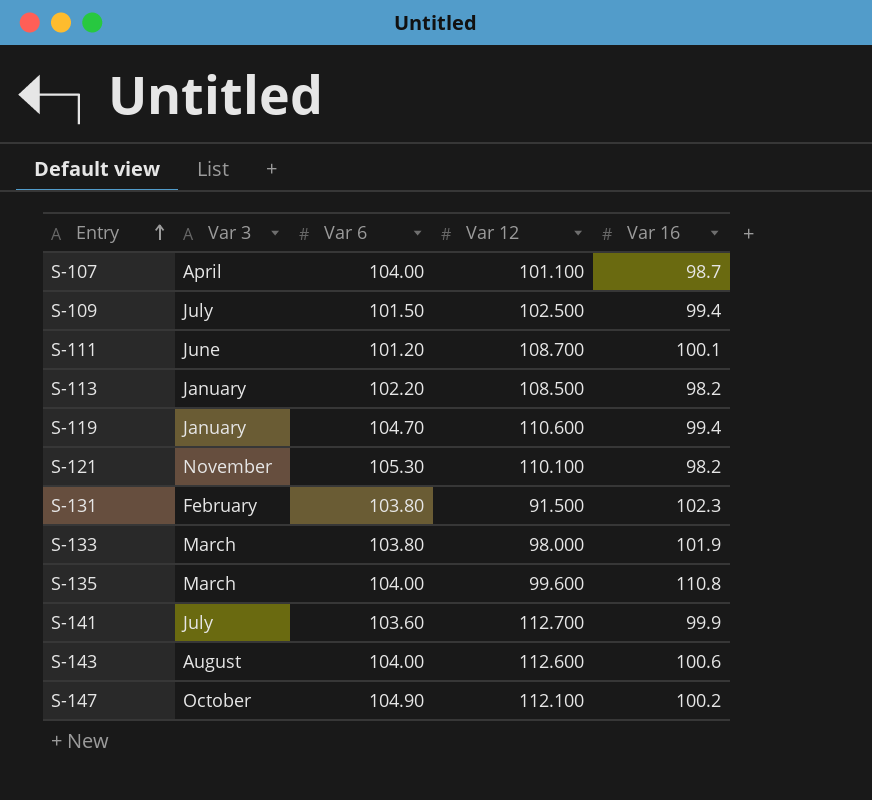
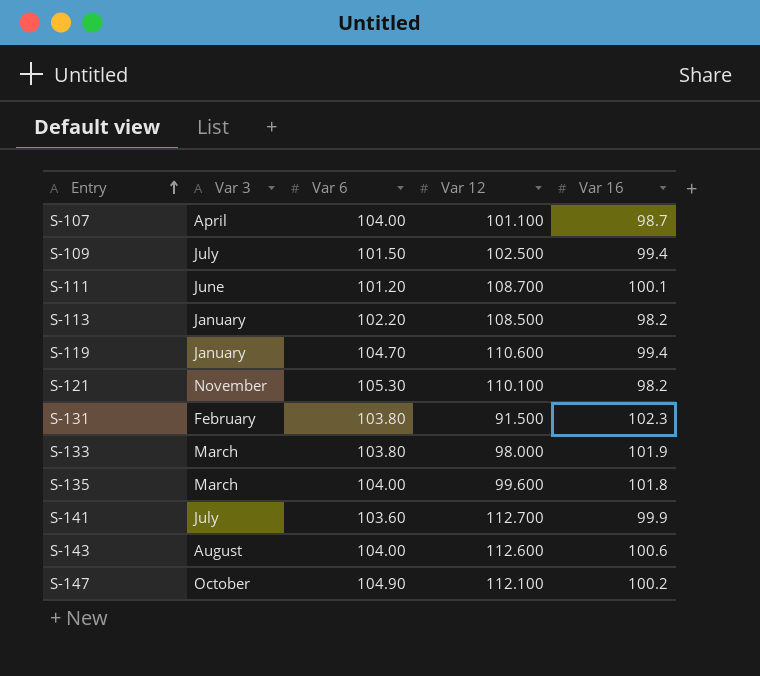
S-135 | Var 16: 110.8 -> 101.8

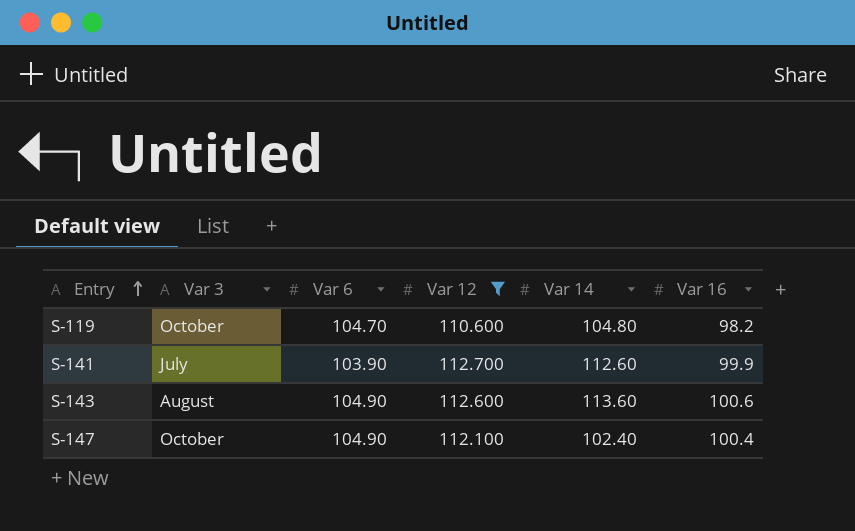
filter: none -> Var 12 >= 110.600
column Var 14 | position: none -> 5
S-119 | Var 3: January -> October
S-119 | Var 16: 99.4 -> 98.2
S-141 | Var 6: 103.60 -> 103.90
S-143 | Var 6: 104.00 -> 104.90
S-147 | Var 16: 100.2 -> 100.4

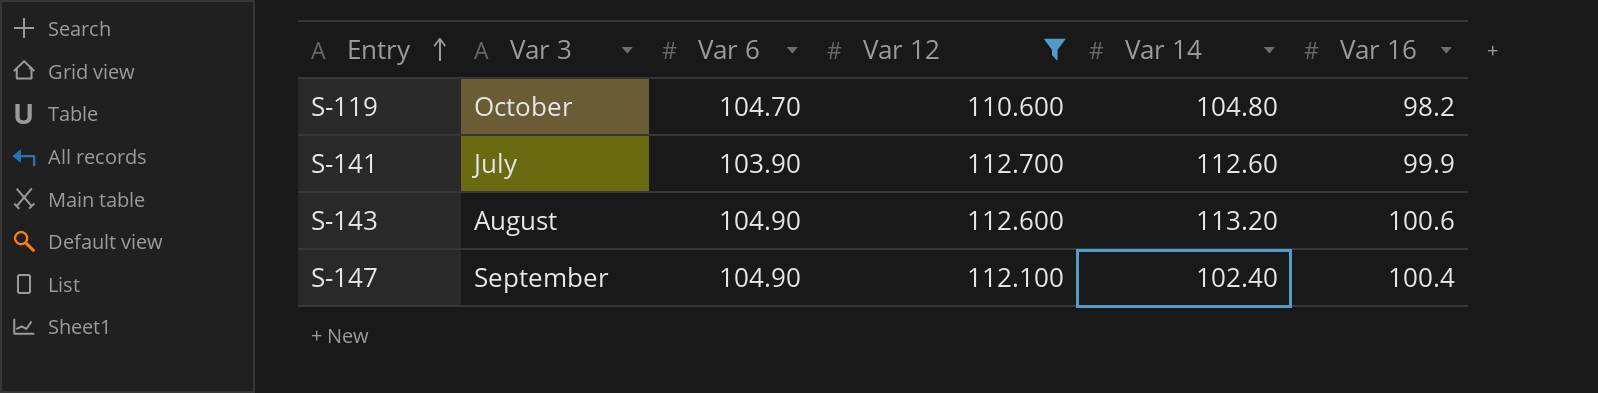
S-143 | Var 14: 113.60 -> 113.20
S-147 | Var 3: October -> September

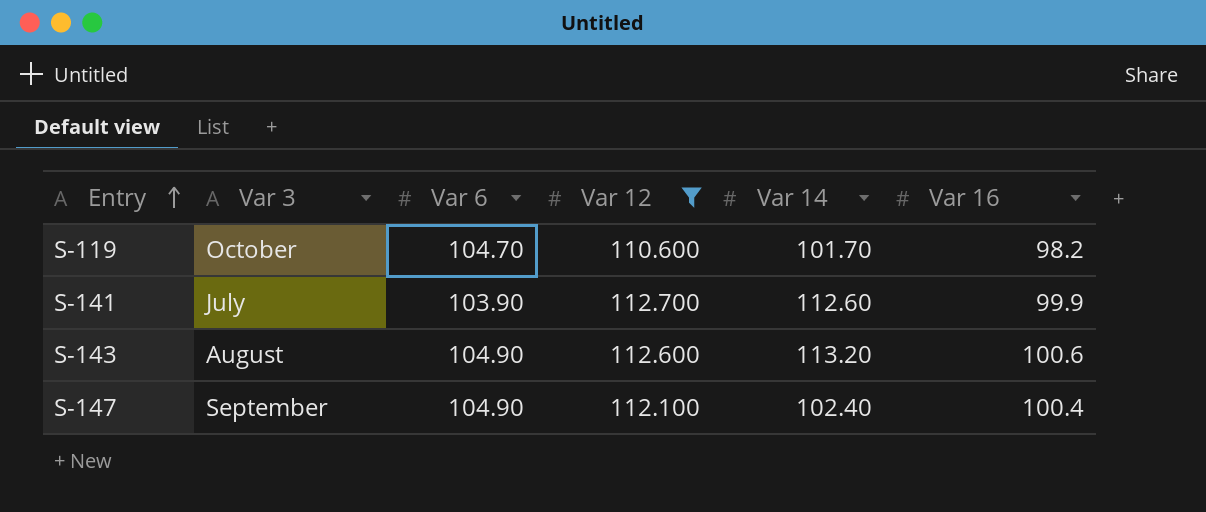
S-119 | Var 14: 104.80 -> 101.70

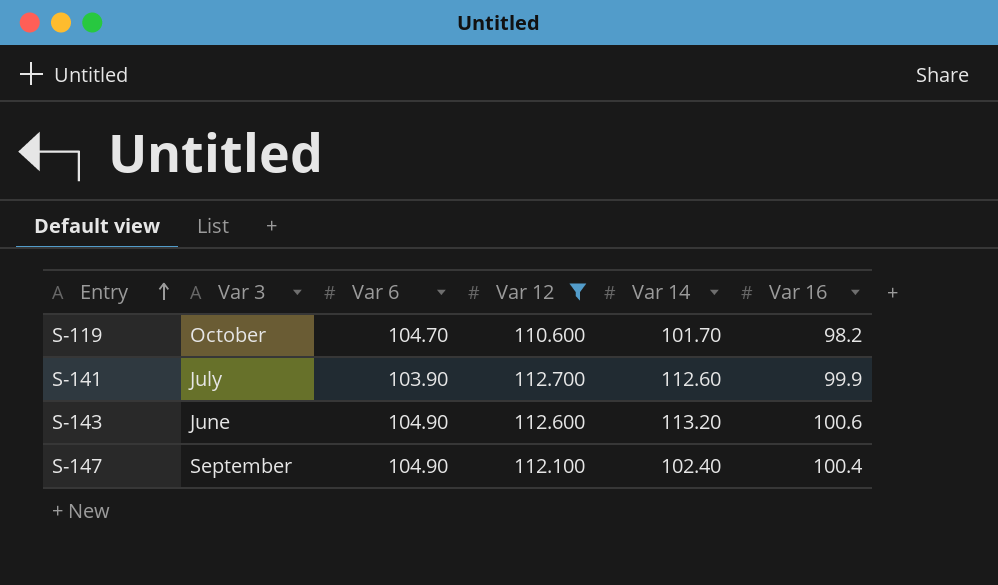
S-143 | Var 3: August -> June

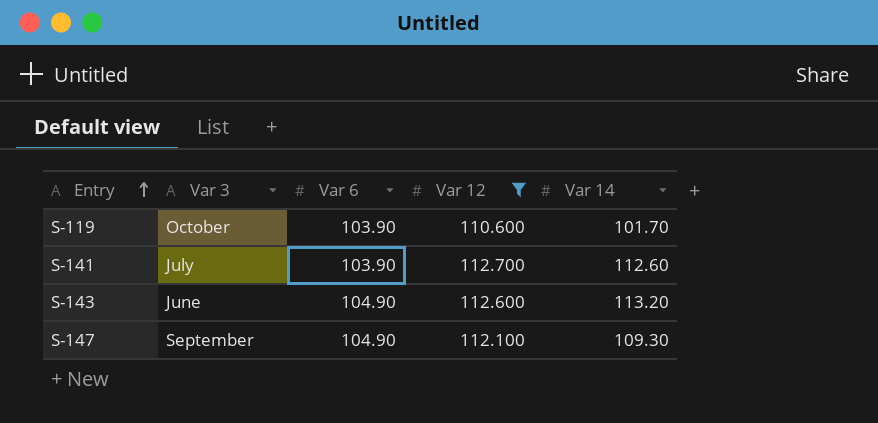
column Var 16 | position: 6 -> none
S-119 | Var 6: 104.70 -> 103.90
S-147 | Var 14: 102.40 -> 109.30

